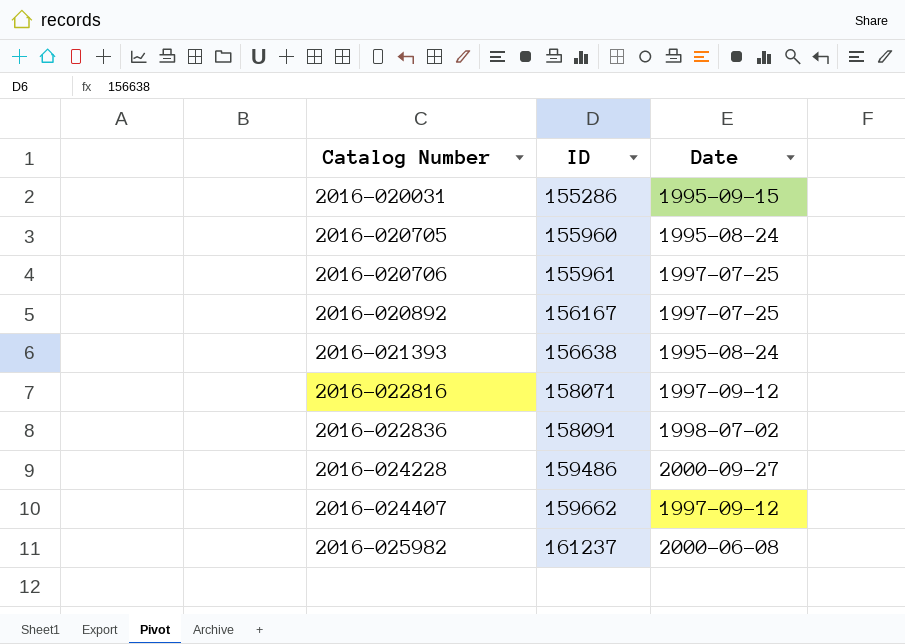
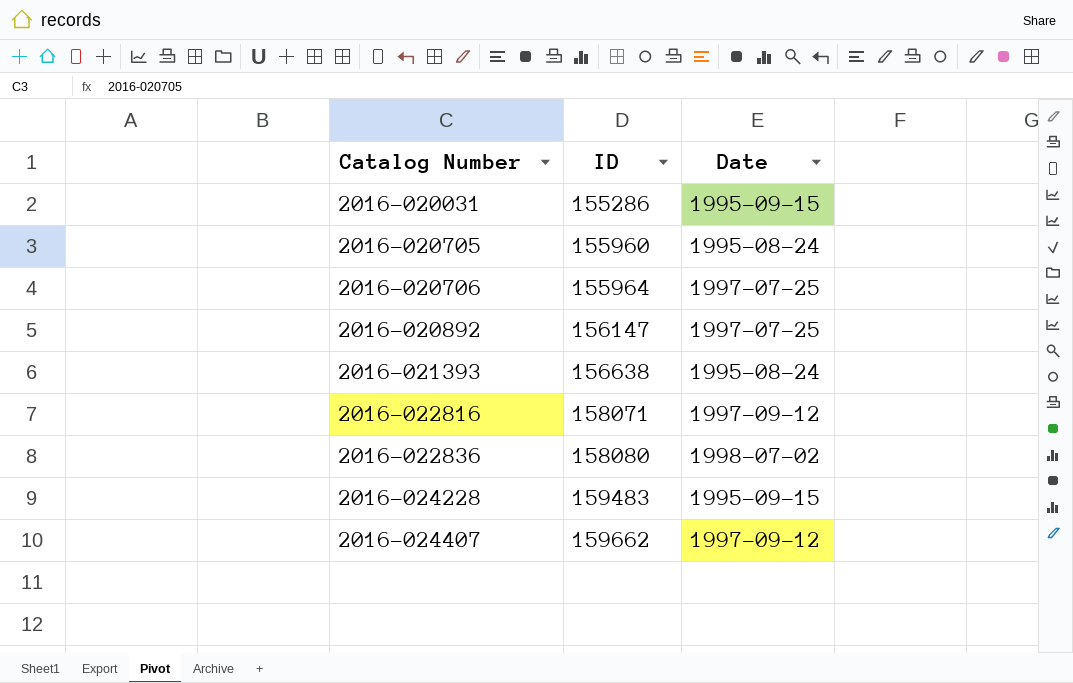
row 2016-025982: 161237 | 2000-06-08 -> none
2016-020706 | ID: 155961 -> 155964
2016-020892 | ID: 156167 -> 156147
2016-022836 | ID: 158091 -> 158080
2016-024228 | ID: 159486 -> 159483
2016-024228 | Date: 2000-09-27 -> 1995-09-15

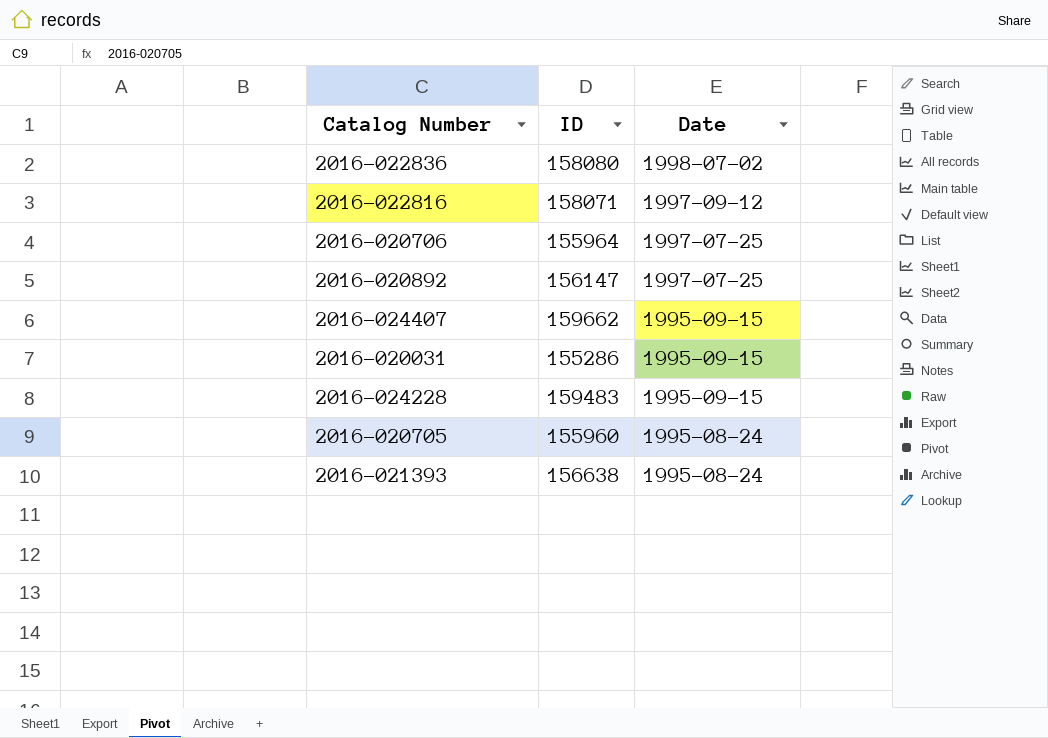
row order: Catalog Number ascending -> Date descending
2016-024407 | Date: 1997-09-12 -> 1995-09-15

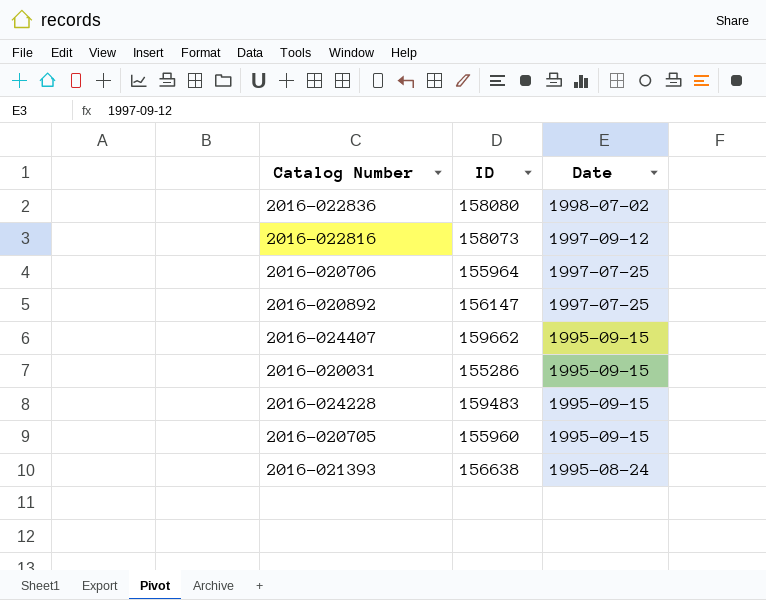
2016-022816 | ID: 158071 -> 158073
2016-020705 | Date: 1995-08-24 -> 1995-09-15

